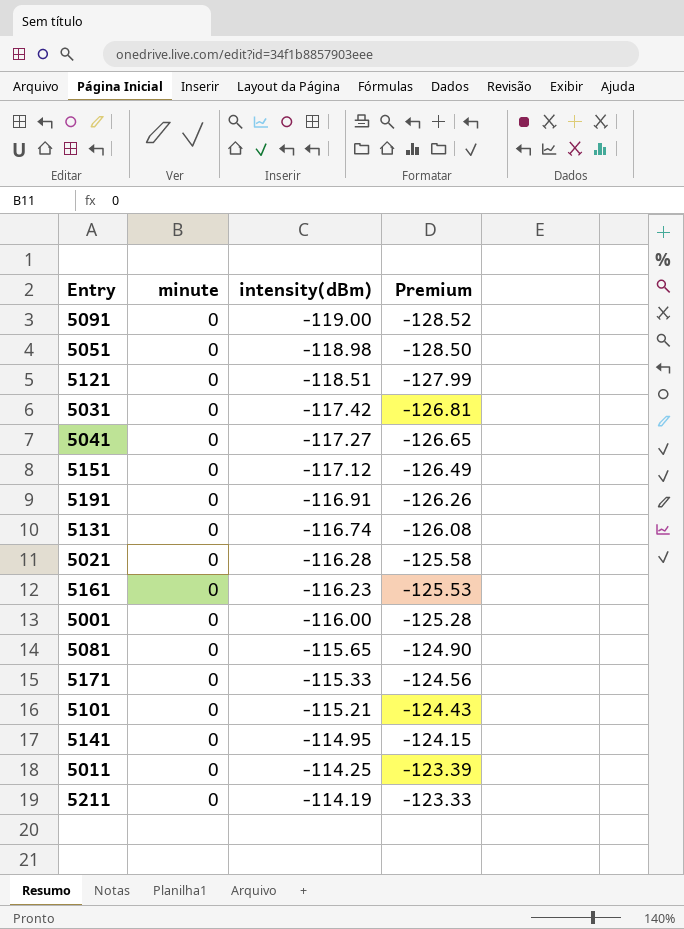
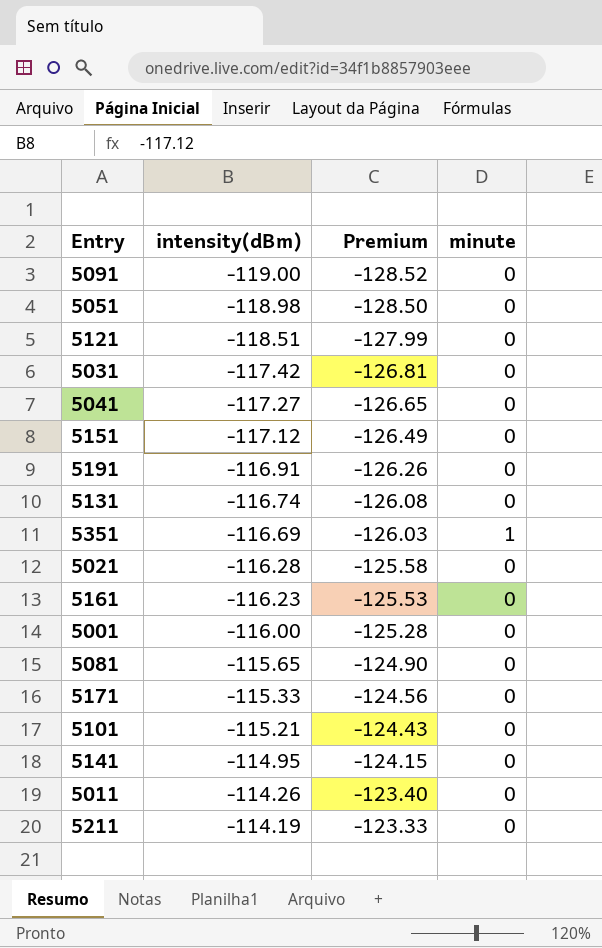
column minute | position: 2 -> 4
row 5351: none -> -116.69 | -126.03 | 1
5011 | intensity(dBm): -114.25 -> -114.26
5011 | Premium: -123.39 -> -123.40

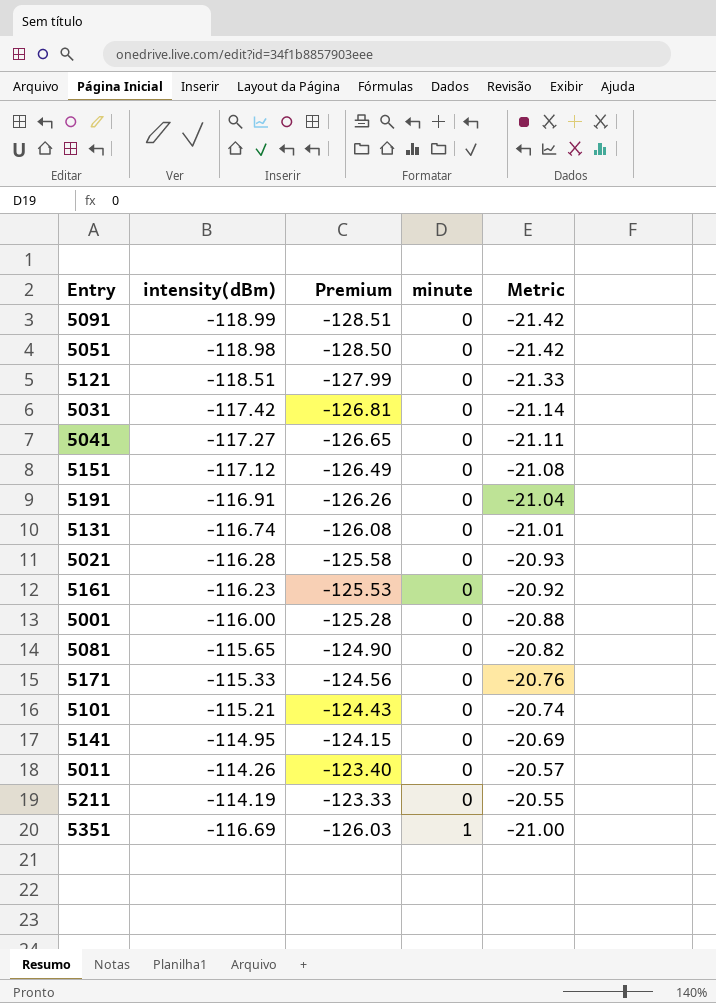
row order: intensity(dBm) ascending -> minute ascending
column Metric | formula: none -> [intensity(dBm)] * 0.18
5091 | intensity(dBm): -119.00 -> -118.99
5091 | Premium: -128.52 -> -128.51

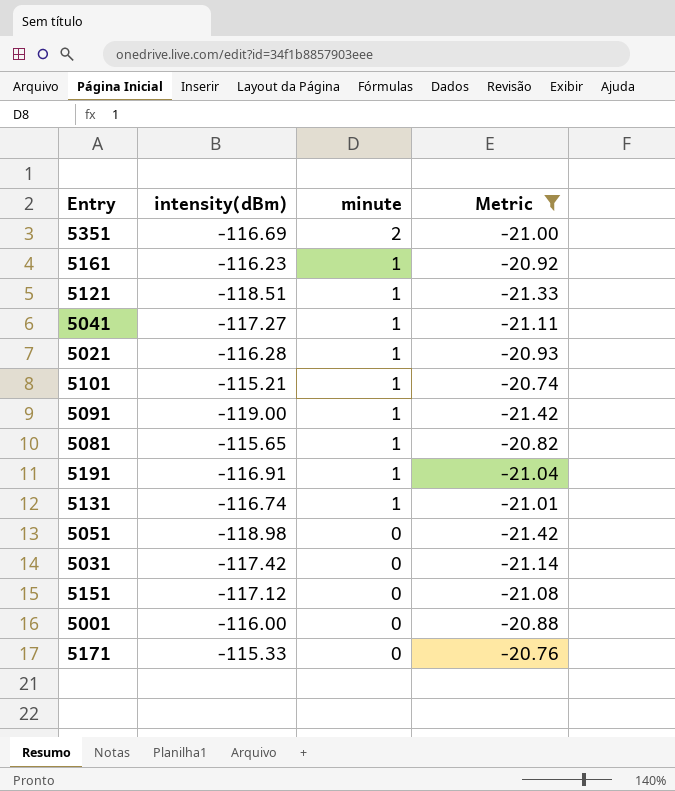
filter: none -> Metric <= -20.74
row order: minute ascending -> minute descending
column Premium | formula: [intensity(dBm)] * 1.08 -> none
5351 | minute: 1 -> 2
5161 | minute: 0 -> 1
5121 | minute: 0 -> 1
5041 | minute: 0 -> 1
5021 | minute: 0 -> 1
5101 | minute: 0 -> 1
5091 | intensity(dBm): -118.99 -> -119.00
5091 | minute: 0 -> 1
5081 | minute: 0 -> 1
5191 | minute: 0 -> 1
5131 | minute: 0 -> 1

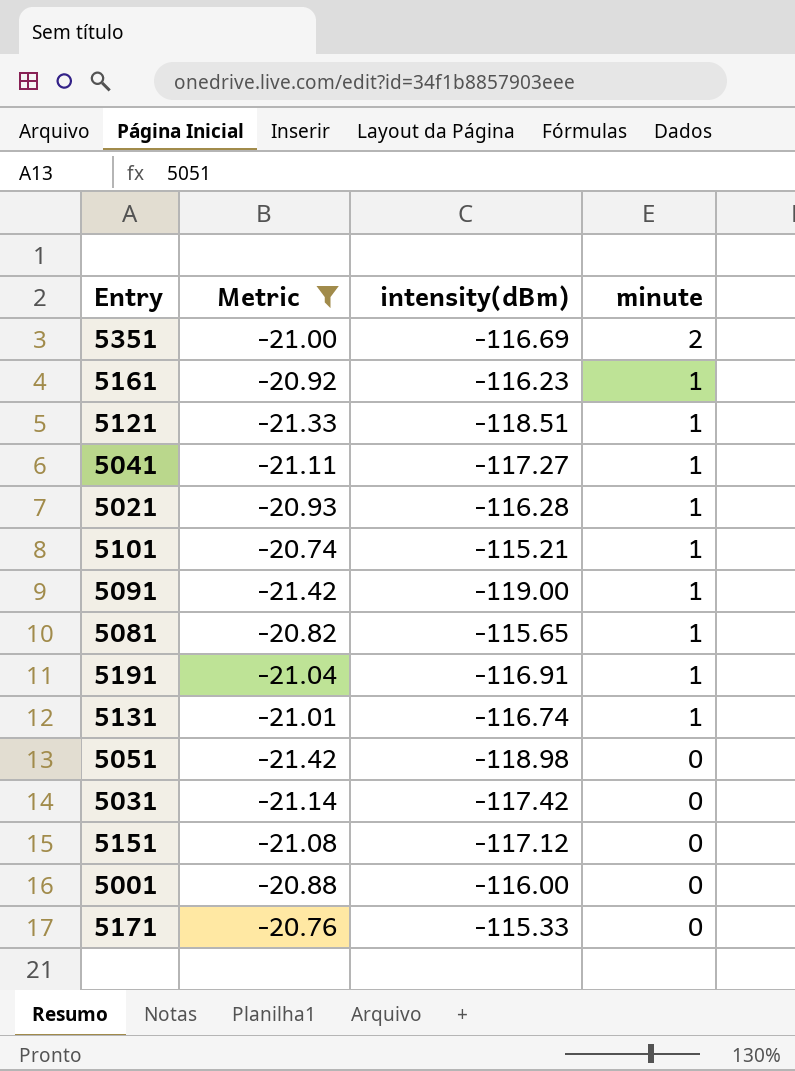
column Metric | position: 4 -> 2

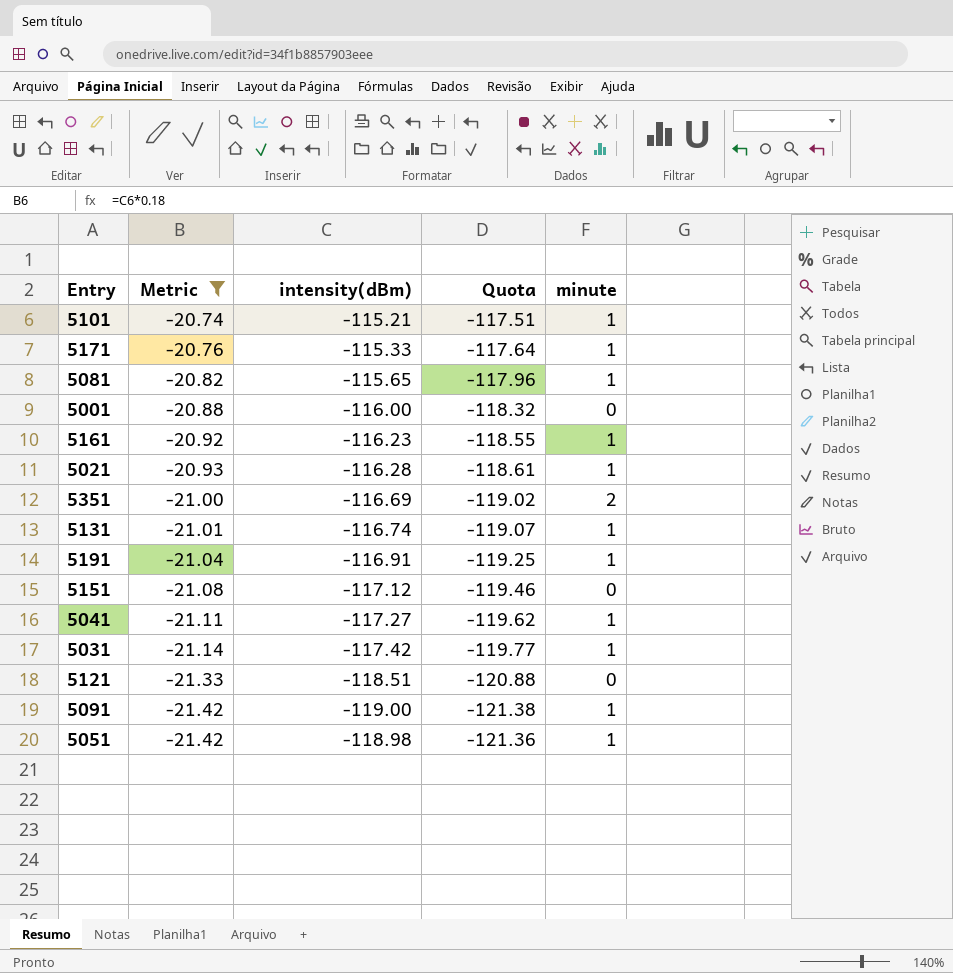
row order: minute descending -> Metric descending
column Quota | formula: none -> [intensity(dBm)] * 1.02
5171 | minute: 0 -> 1
5031 | minute: 0 -> 1
5121 | minute: 1 -> 0
5051 | minute: 0 -> 1

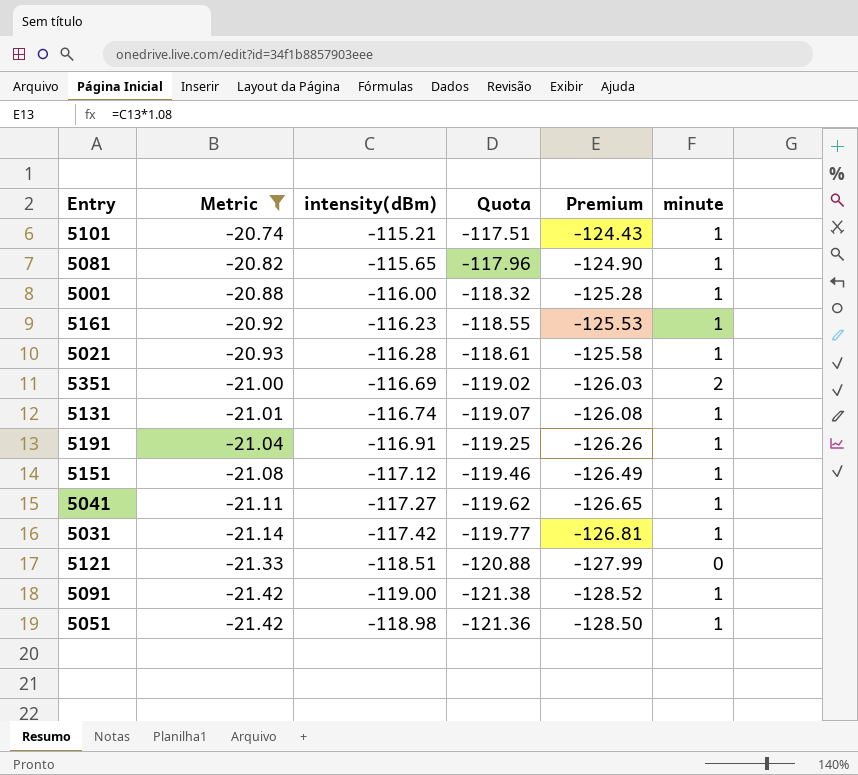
column Premium | formula: none -> [intensity(dBm)] * 1.08
row 5171: -20.76 | -115.33 | -117.64 | 1 -> none
5001 | minute: 0 -> 1
5151 | minute: 0 -> 1

